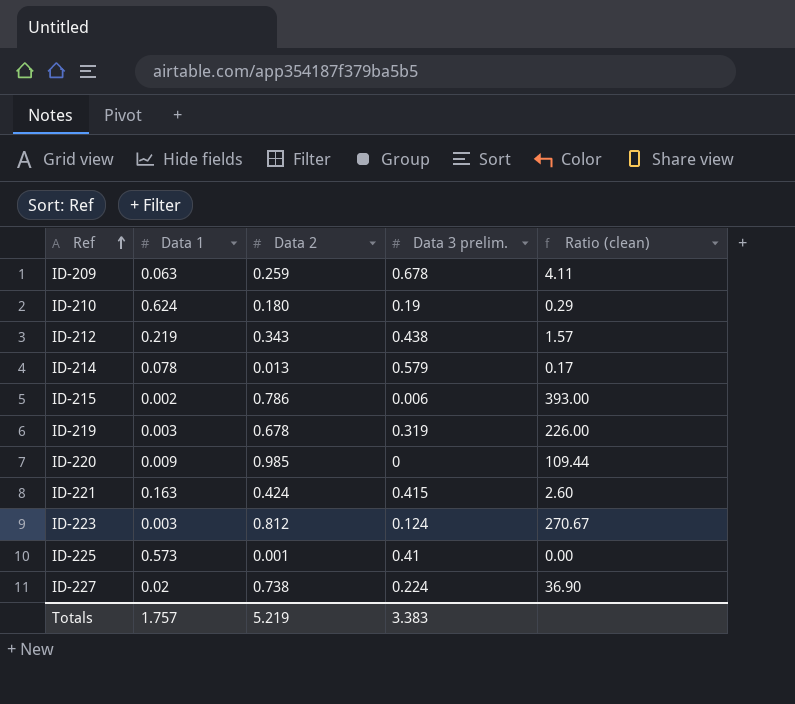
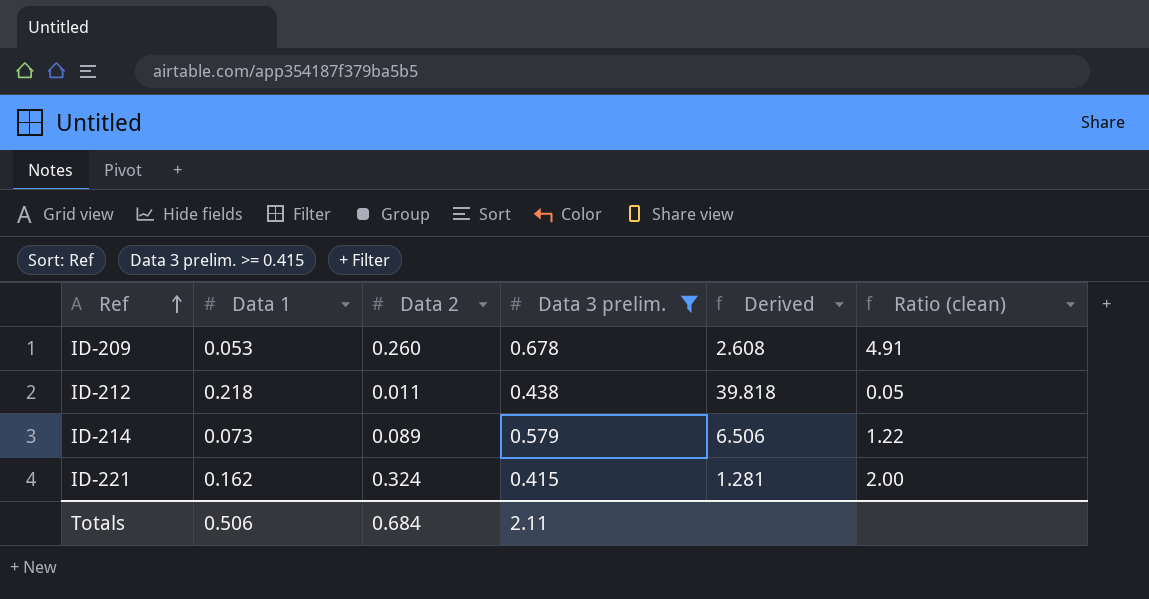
filter: none -> Data 3 prelim. >= 0.415
column Derived | formula: none -> [Data 3 prelim.] / [Data 2]
ID-209 | Data 1: 0.063 -> 0.053
ID-209 | Data 2: 0.259 -> 0.260
ID-209 | Ratio (clean): 4.11 -> 4.91
ID-212 | Data 1: 0.219 -> 0.218
ID-212 | Data 2: 0.343 -> 0.011
ID-212 | Ratio (clean): 1.57 -> 0.05
ID-214 | Data 1: 0.078 -> 0.073
ID-214 | Data 2: 0.013 -> 0.089
ID-214 | Ratio (clean): 0.17 -> 1.22
ID-221 | Data 1: 0.163 -> 0.162
ID-221 | Data 2: 0.424 -> 0.324
ID-221 | Ratio (clean): 2.60 -> 2.00
Totals | Data 1: 1.757 -> 0.506
Totals | Data 2: 5.219 -> 0.684
Totals | Data 3 prelim.: 3.383 -> 2.11

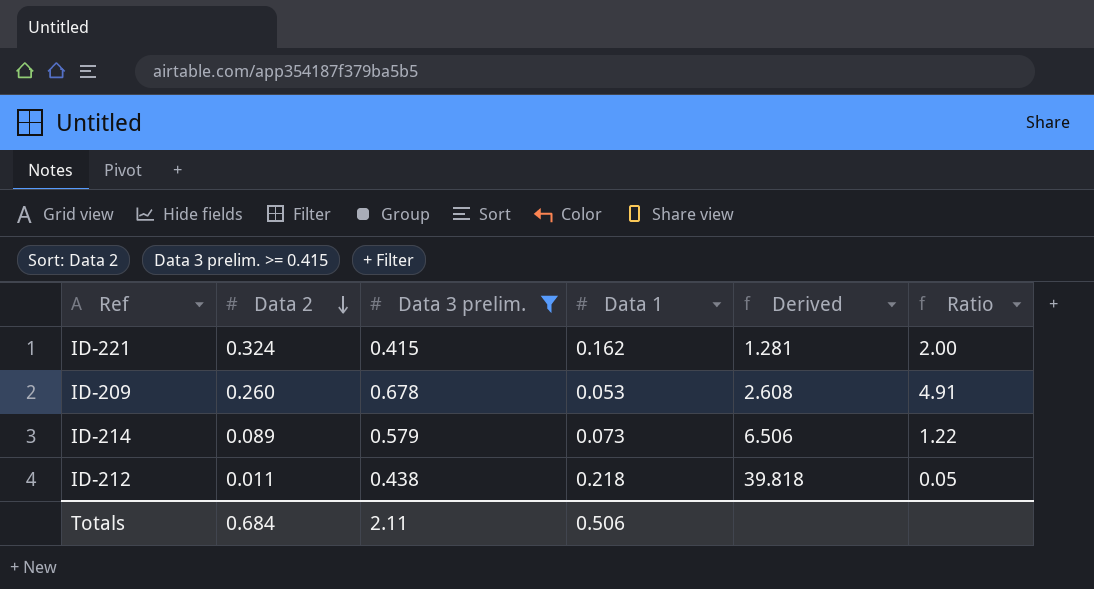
row order: Ref ascending -> Data 2 descending
column Data 1 | position: 2 -> 4
column name: Ratio (clean) -> Ratio

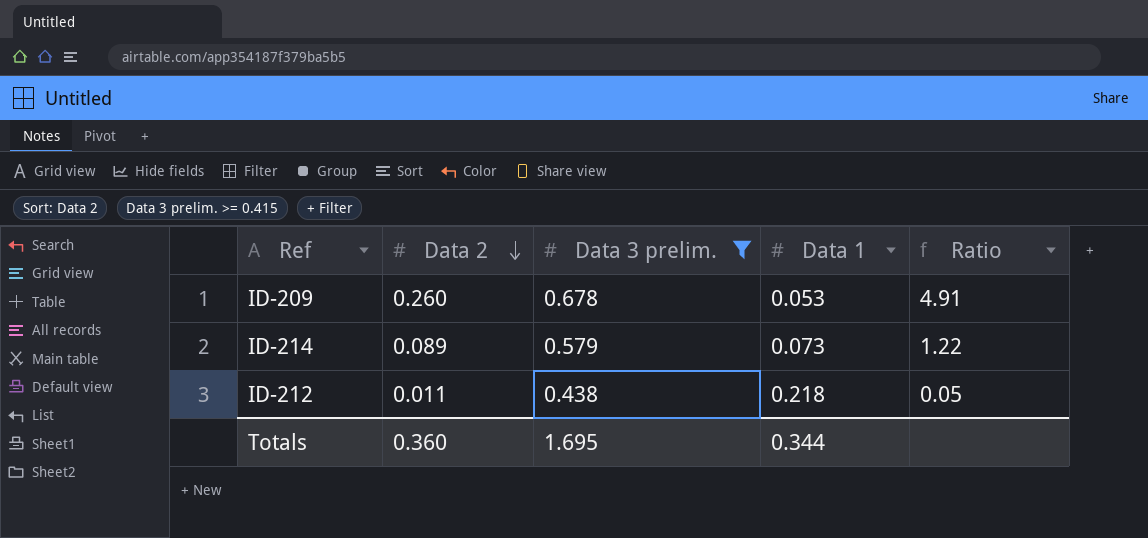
column Derived | formula: [Data 3 prelim.] / [Data 2] -> none
row ID-221: 0.324 | 0.415 | 0.162 | 1.281 | 2.00 -> none
Totals | Data 2: 0.684 -> 0.360
Totals | Data 3 prelim.: 2.11 -> 1.695
Totals | Data 1: 0.506 -> 0.344

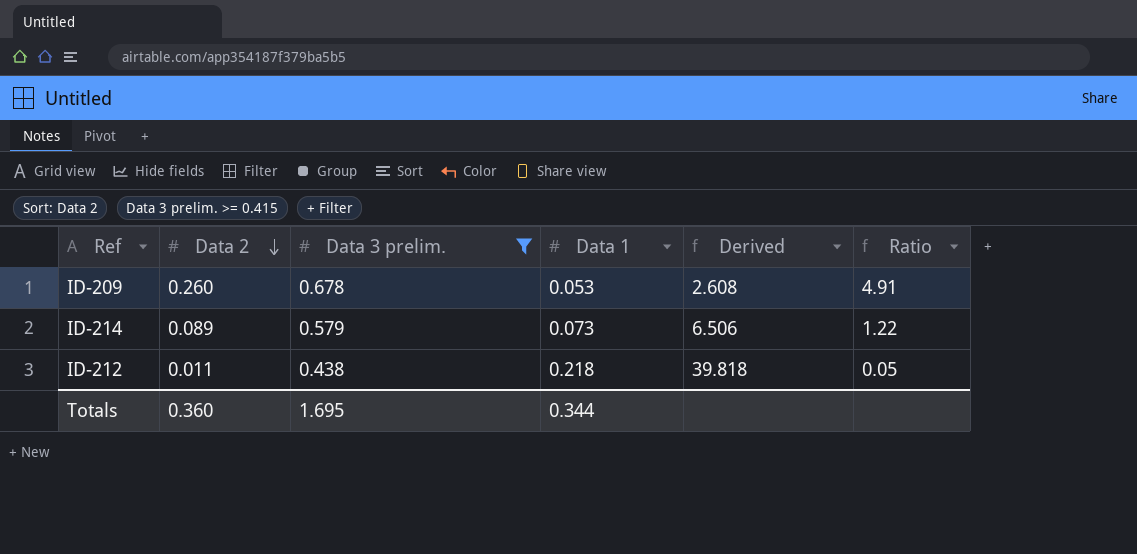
column Derived | formula: none -> [Data 3 prelim.] / [Data 2]

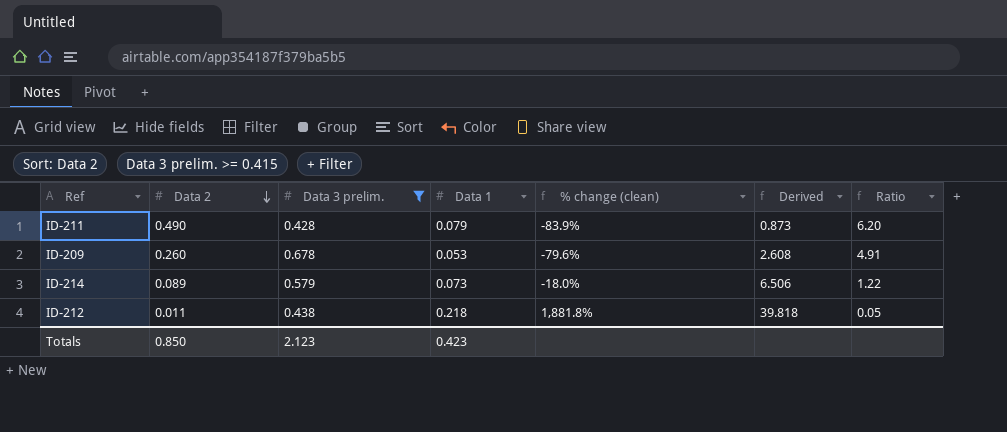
column % change (clean) | formula: none -> ([Data 1] - [Data 2]) / [Data 2]
row ID-211: none -> 0.490 | 0.428 | 0.079 | -83.9% | 0.873 | 6.20
Totals | Data 2: 0.360 -> 0.850
Totals | Data 3 prelim.: 1.695 -> 2.123
Totals | Data 1: 0.344 -> 0.423

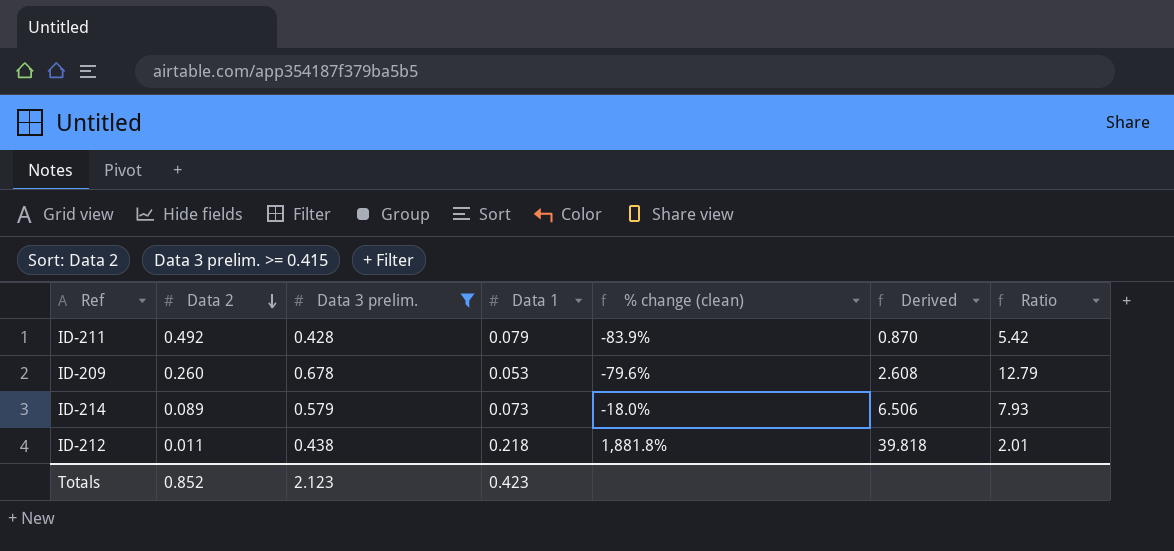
column Ratio | formula: [Data 2] / [Data 1] -> [Data 3 prelim.] / [Data 1]
ID-211 | Data 2: 0.490 -> 0.492
ID-211 | Derived: 0.873 -> 0.870
Totals | Data 2: 0.850 -> 0.852

